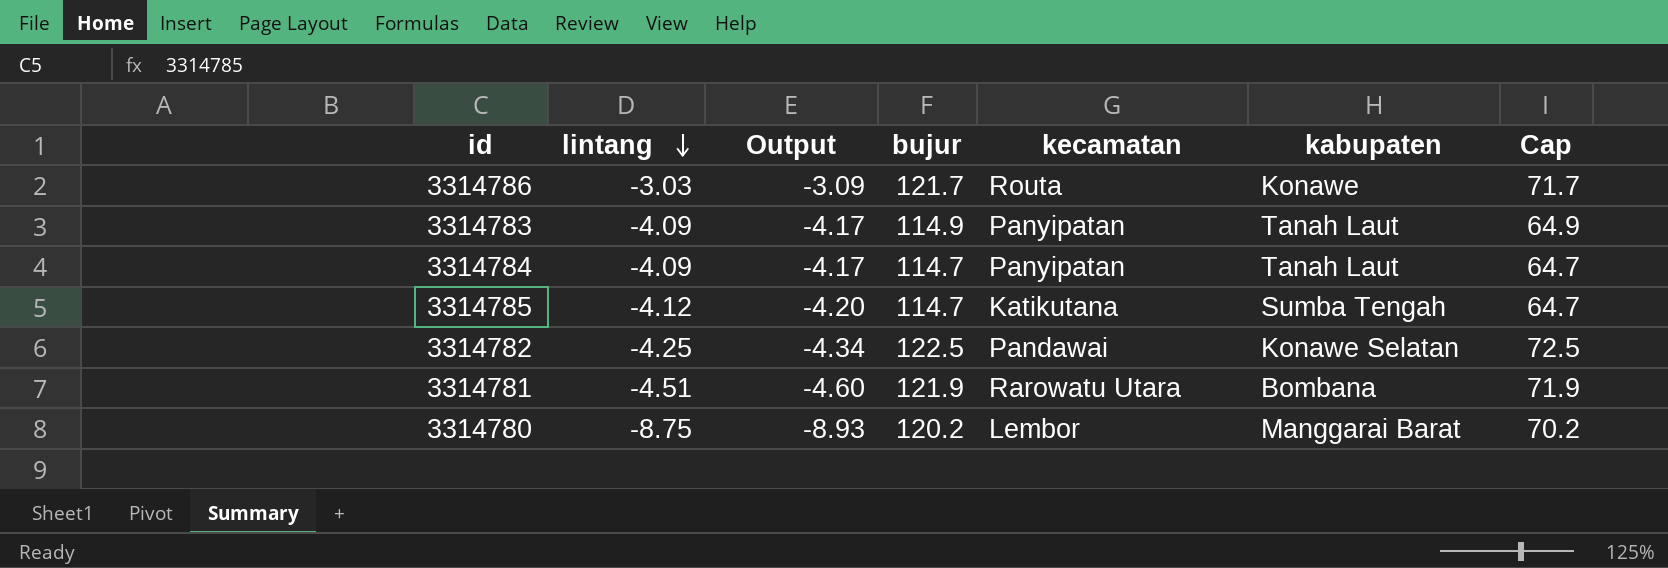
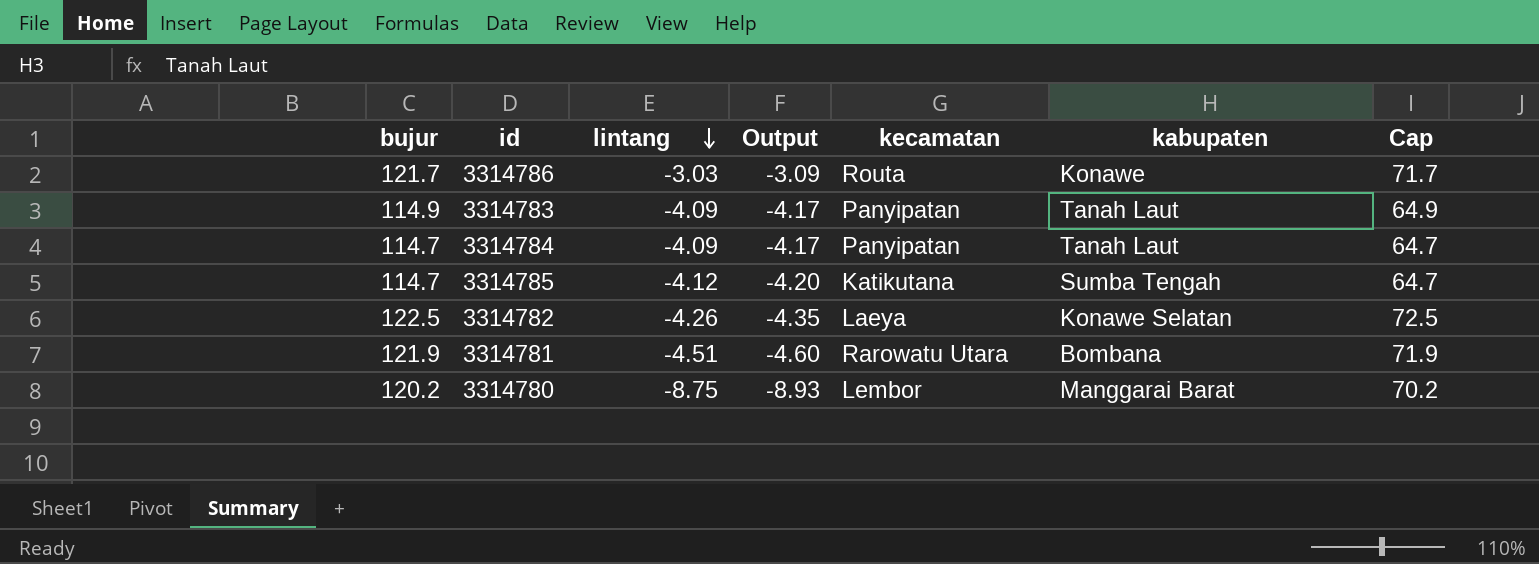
column bujur | position: 4 -> 1
3314782 | lintang: -4.25 -> -4.26
3314782 | Output: -4.34 -> -4.35
3314782 | kecamatan: Pandawai -> Laeya

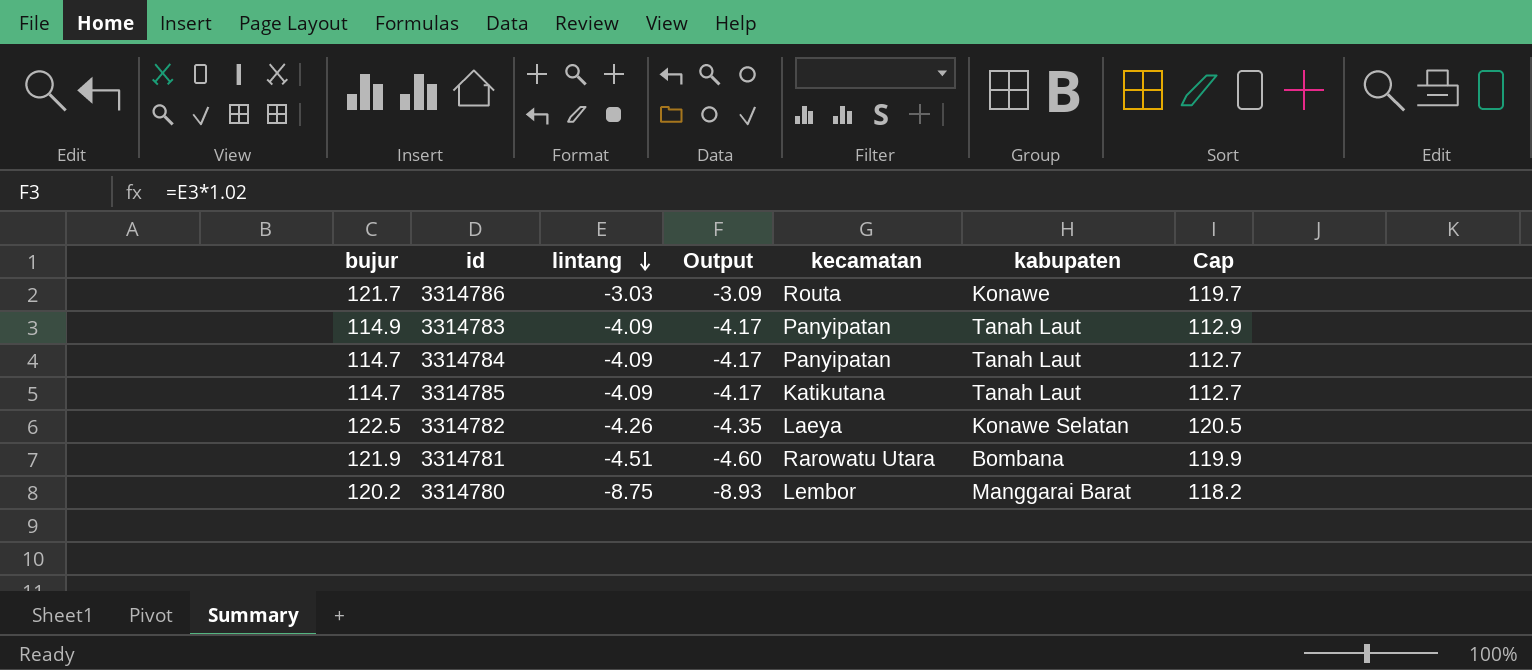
column Cap | formula: [bujur] - 50 -> [bujur] - 2
3314785 | lintang: -4.12 -> -4.09
3314785 | Output: -4.20 -> -4.17
3314785 | kabupaten: Sumba Tengah -> Tanah Laut

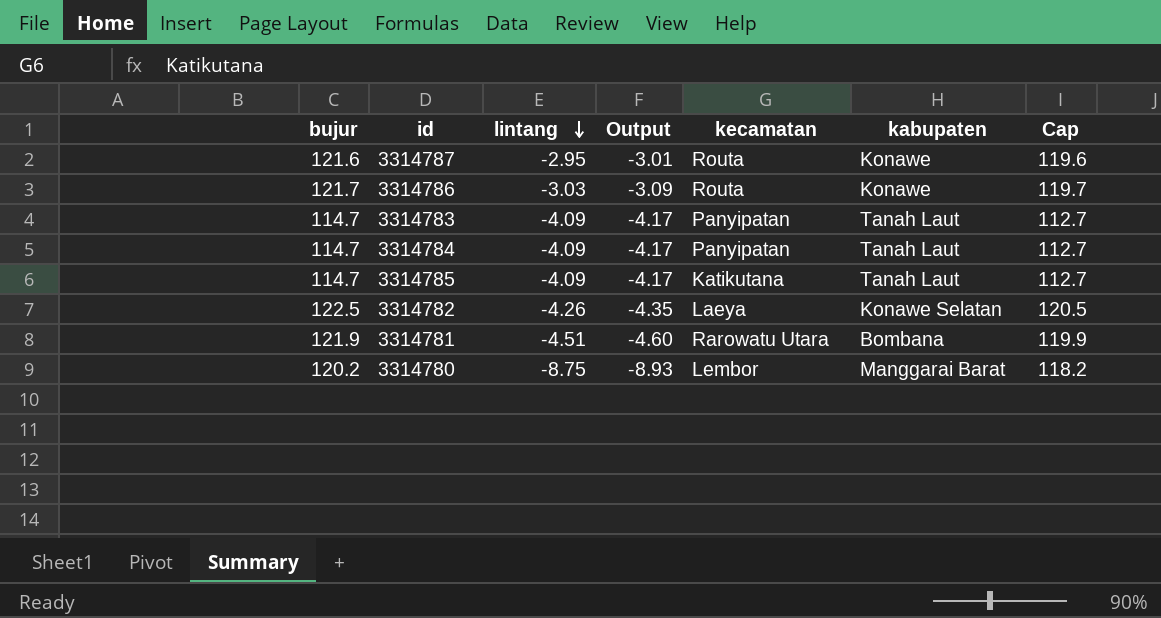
row 3314787: none -> 121.6 | -2.95 | -3.01 | Routa | Konawe | 119.6
3314783 | bujur: 114.9 -> 114.7
3314783 | Cap: 112.9 -> 112.7

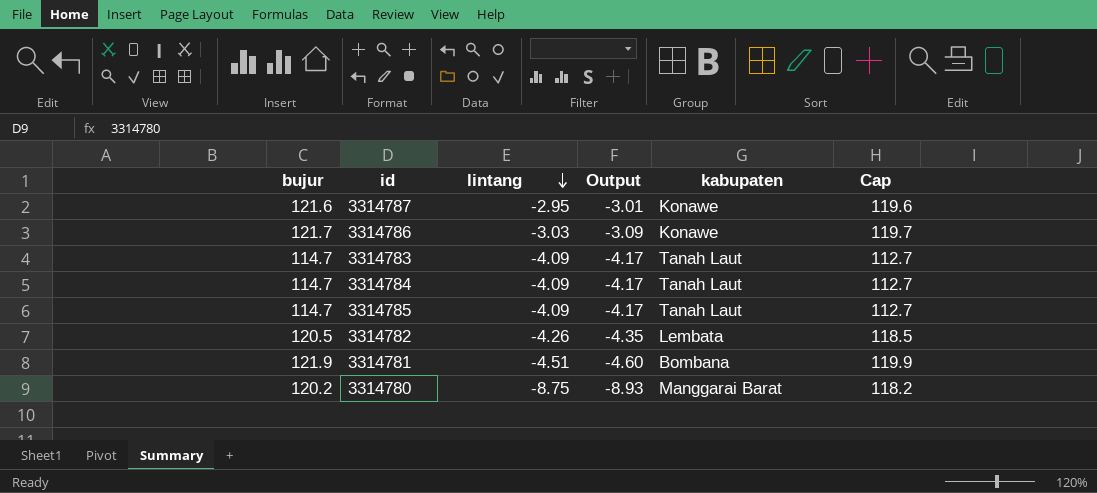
column kecamatan | position: 5 -> none
3314782 | bujur: 122.5 -> 120.5
3314782 | kabupaten: Konawe Selatan -> Lembata
3314782 | Cap: 120.5 -> 118.5

